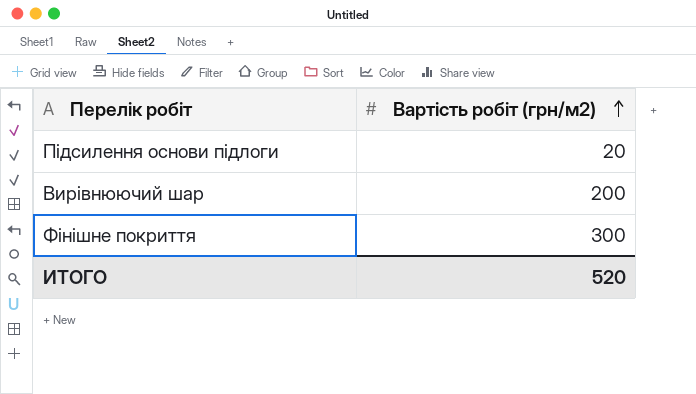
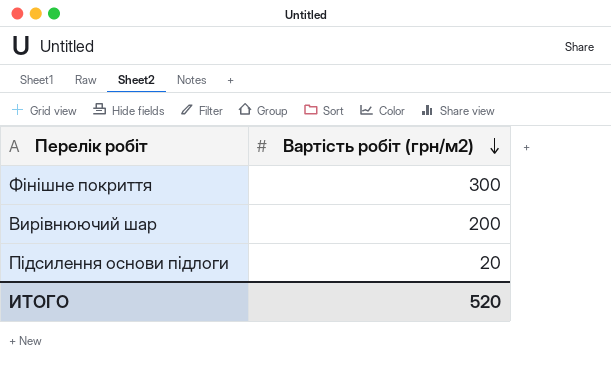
row order: Вартість робіт (грн/м2) ascending -> Вартість робіт (грн/м2) descending

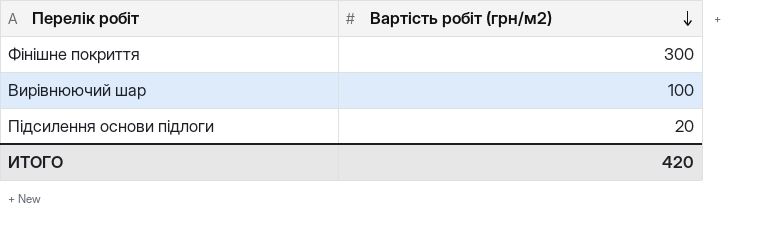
Вирівнюючий шар | Вартість робіт (грн/м2): 200 -> 100
ИТОГО | Вартість робіт (грн/м2): 520 -> 420

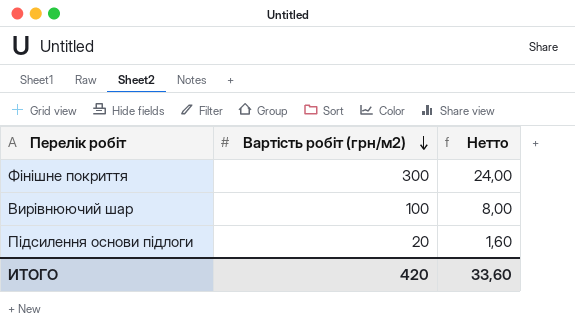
column Нетто | formula: none -> [Вартість робіт (грн/м2)] * 0,08

